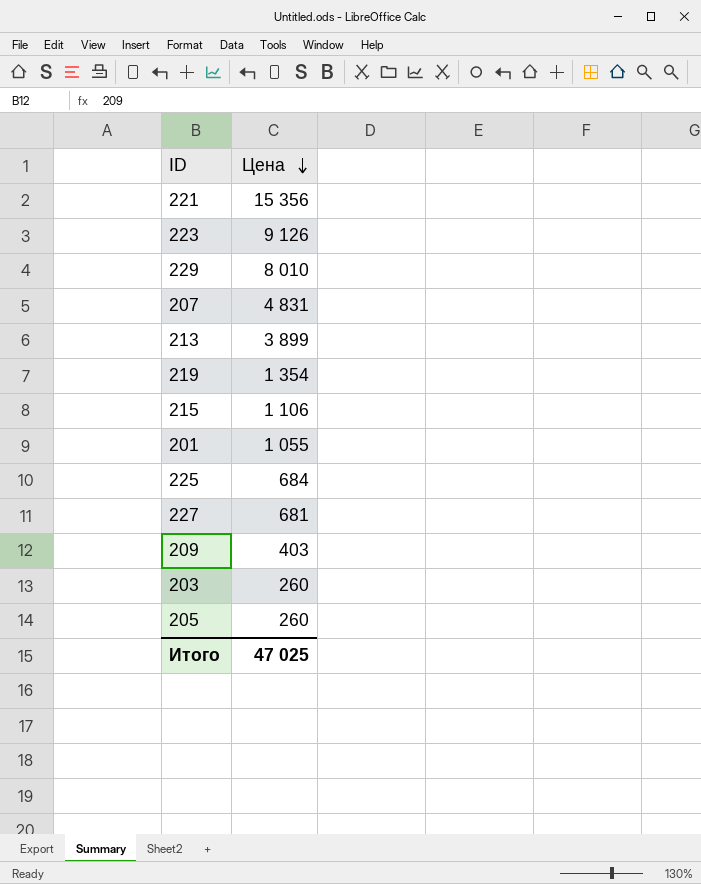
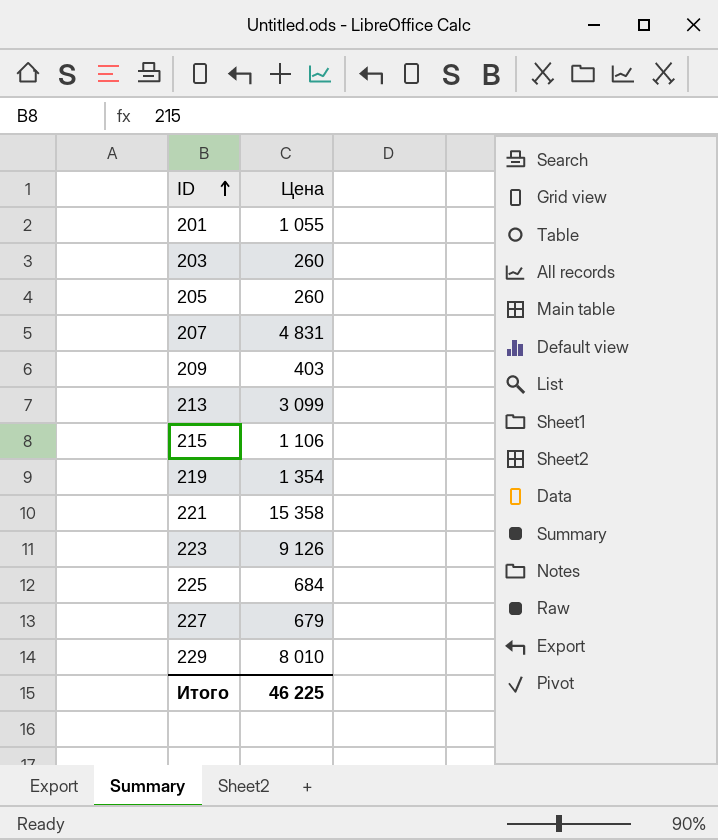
row order: Цена descending -> ID ascending
213 | Цена: 3 899 -> 3 099
221 | Цена: 15 356 -> 15 358
227 | Цена: 681 -> 679
Итого | Цена: 47 025 -> 46 225

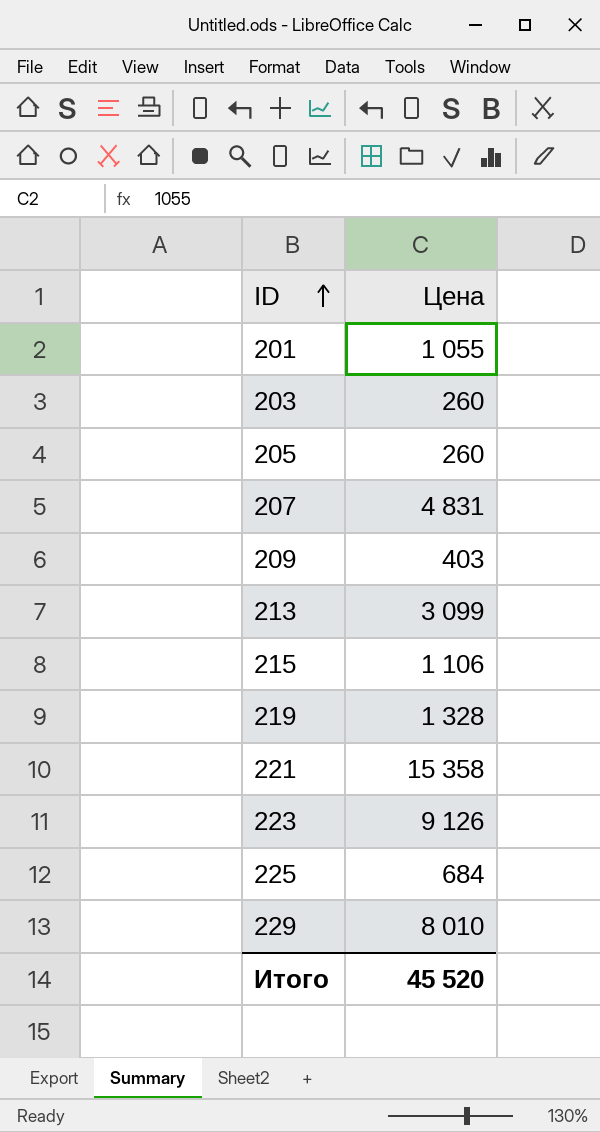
row 227: 679 -> none
219 | Цена: 1 354 -> 1 328
Итого | Цена: 46 225 -> 45 520

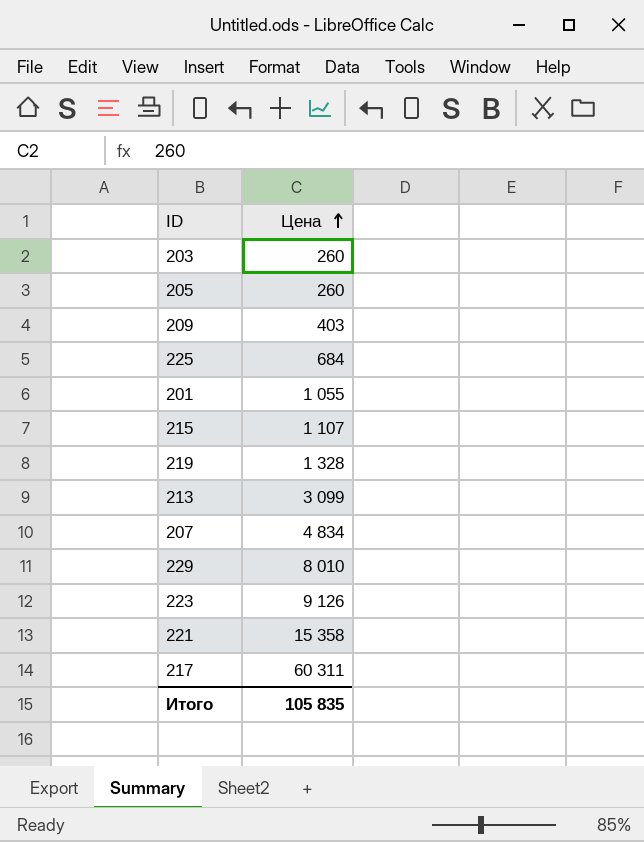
row order: ID ascending -> Цена ascending
215 | Цена: 1 106 -> 1 107
207 | Цена: 4 831 -> 4 834
row 217: none -> 60 311
Итого | Цена: 45 520 -> 105 835

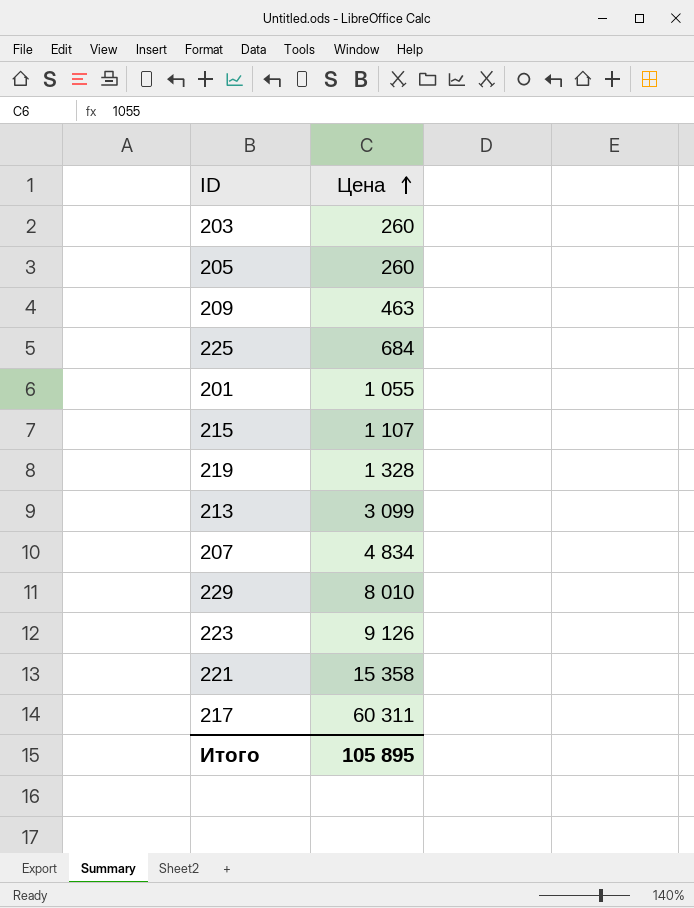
209 | Цена: 403 -> 463
Итого | Цена: 105 835 -> 105 895

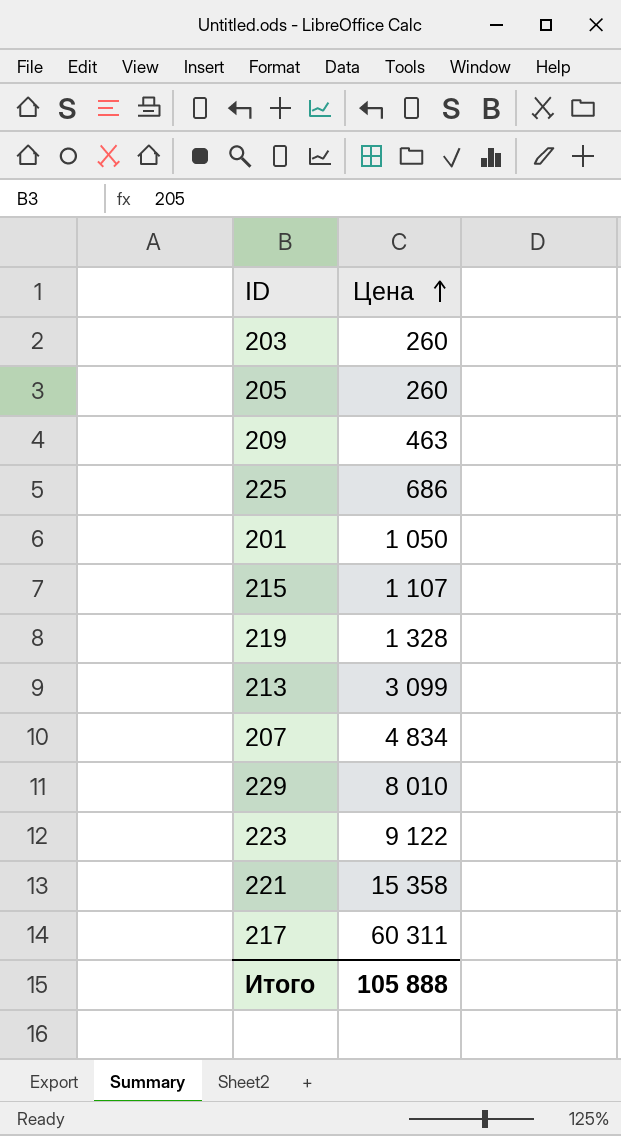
225 | Цена: 684 -> 686
201 | Цена: 1 055 -> 1 050
223 | Цена: 9 126 -> 9 122
Итого | Цена: 105 895 -> 105 888

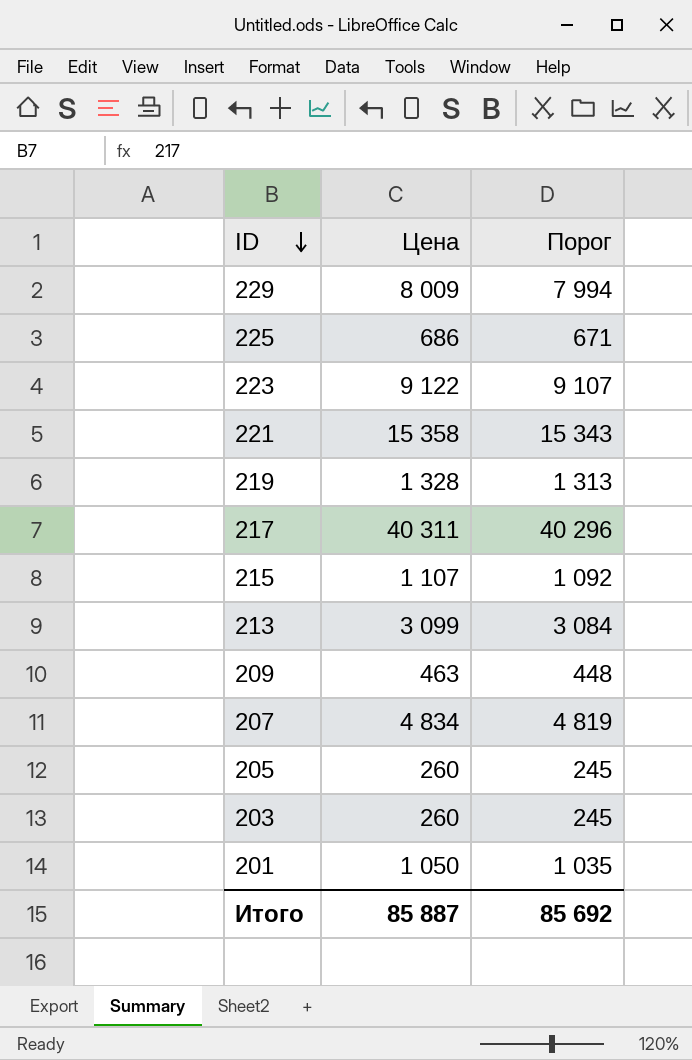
row order: Цена ascending -> ID descending
column Порог | formula: none -> [Цена] - 15
229 | Цена: 8 010 -> 8 009
217 | Цена: 60 311 -> 40 311
Итого | Цена: 105 888 -> 85 887

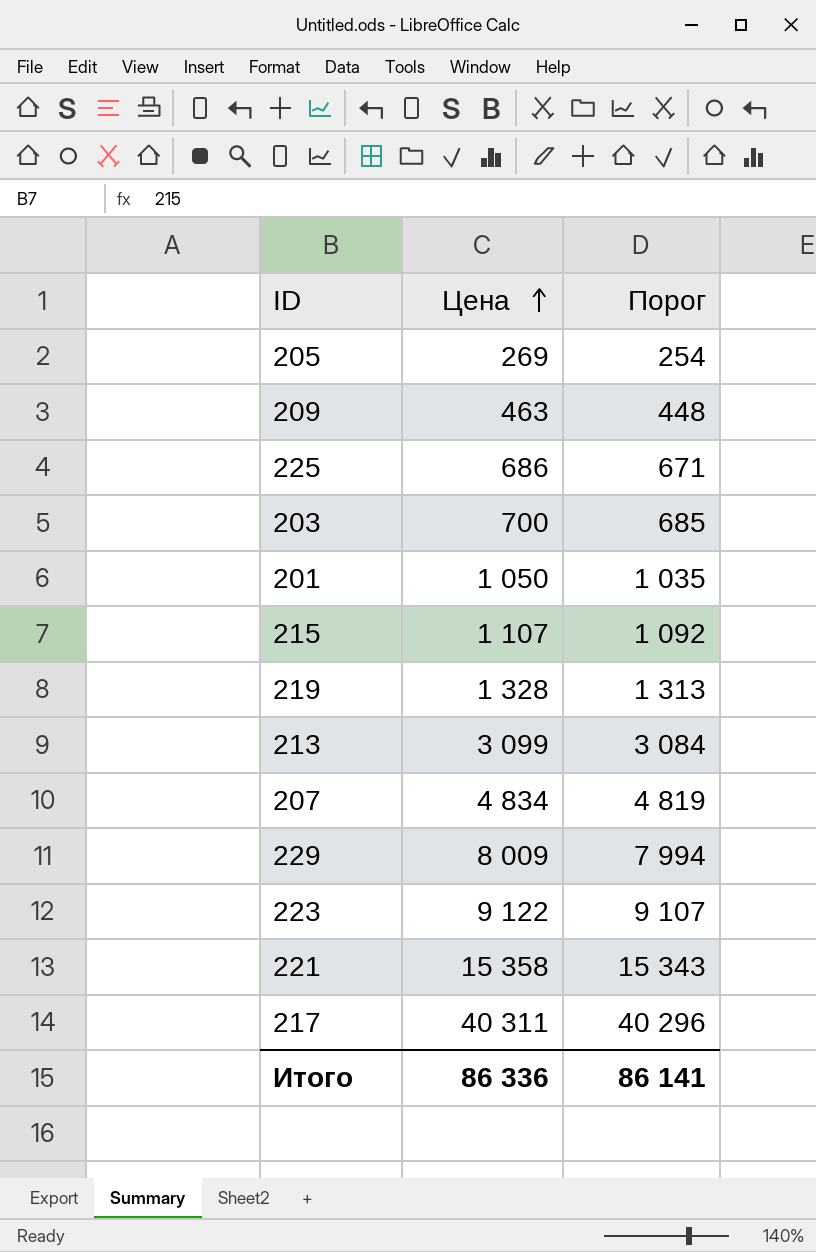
row order: ID descending -> Цена ascending
205 | Цена: 260 -> 269
205 | Порог: 245 -> 254
203 | Цена: 260 -> 700
203 | Порог: 245 -> 685
Итого | Цена: 85 887 -> 86 336
Итого | Порог: 85 692 -> 86 141

